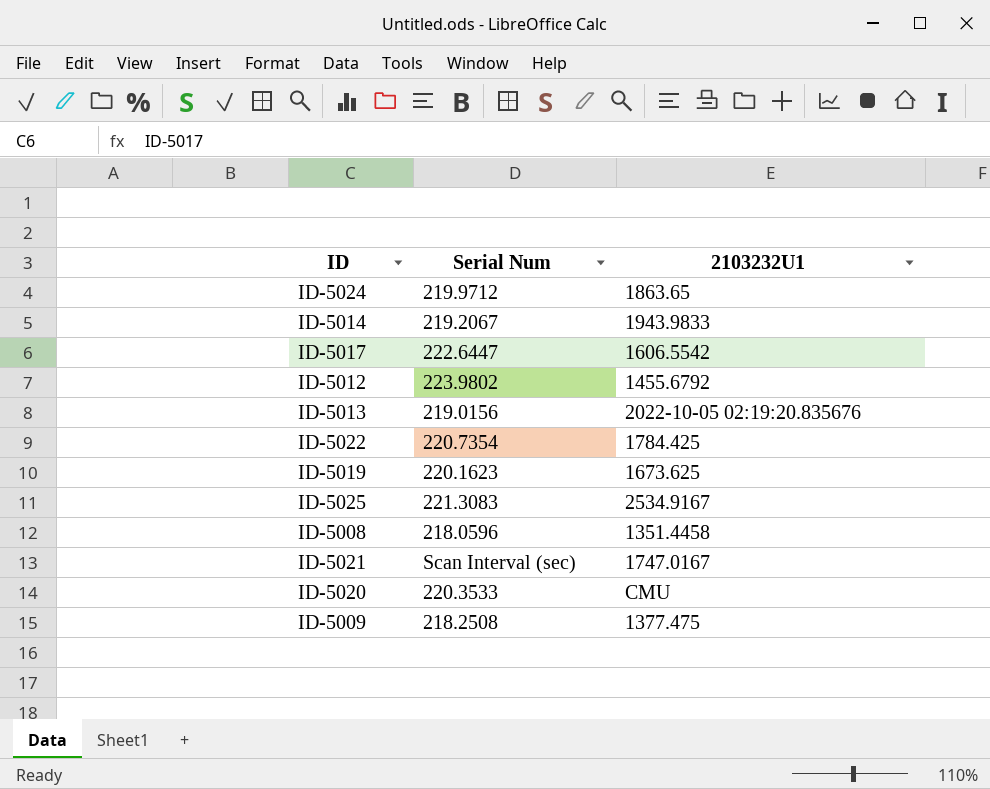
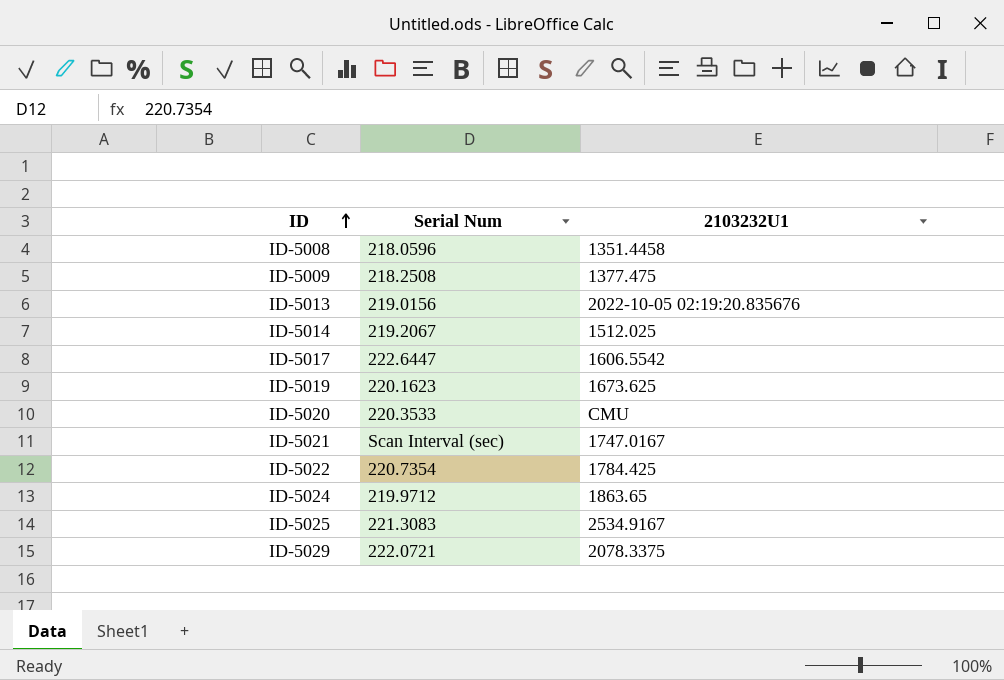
row order: none -> ID ascending
row ID-5012: 223.9802 | 1455.6792 -> none
ID-5014 | 2103232U1: 1943.9833 -> 1512.025
row ID-5029: none -> 222.0721 | 2078.3375

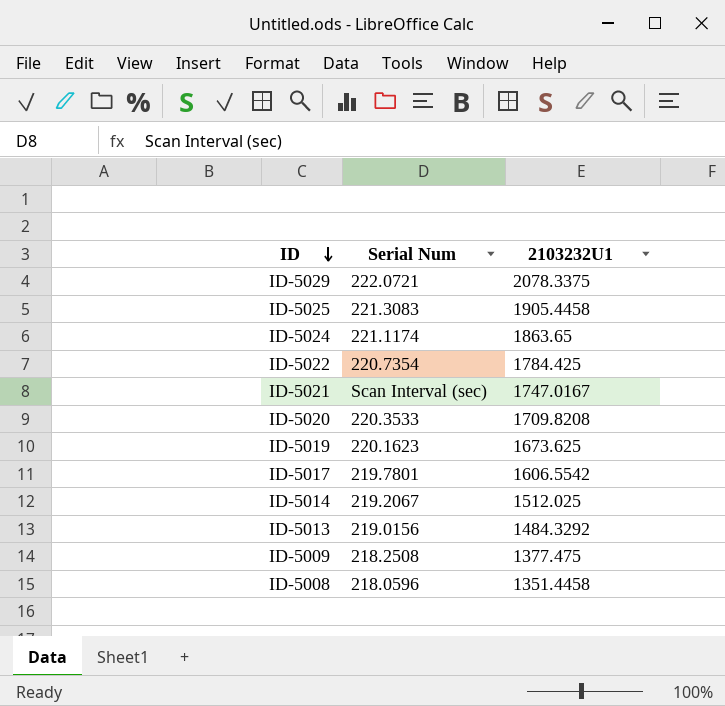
row order: ID ascending -> ID descending
ID-5025 | 2103232U1: 2534.9167 -> 1905.4458
ID-5024 | Serial Num: 219.9712 -> 221.1174
ID-5020 | 2103232U1: CMU -> 1709.8208
ID-5017 | Serial Num: 222.6447 -> 219.7801
ID-5013 | 2103232U1: 2022-10-05 02:19:20.835676 -> 1484.3292

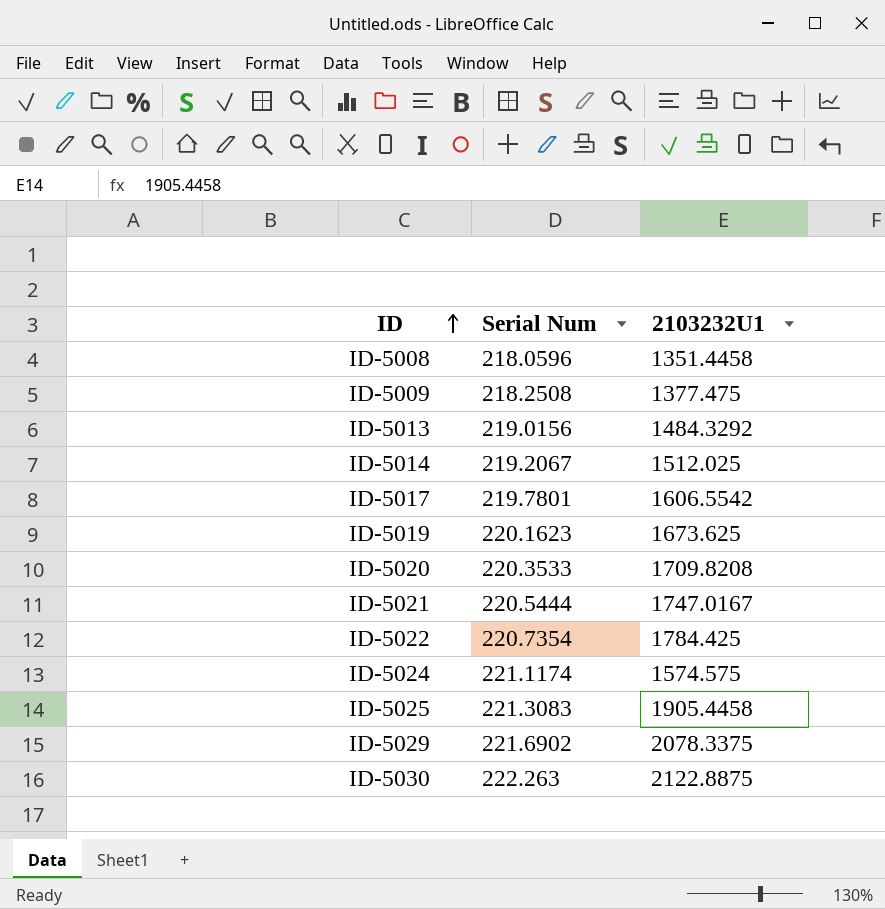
row order: ID descending -> ID ascending
ID-5021 | Serial Num: Scan Interval (sec) -> 220.5444
ID-5024 | 2103232U1: 1863.65 -> 1574.575
ID-5029 | Serial Num: 222.0721 -> 221.6902
row ID-5030: none -> 222.263 | 2122.8875

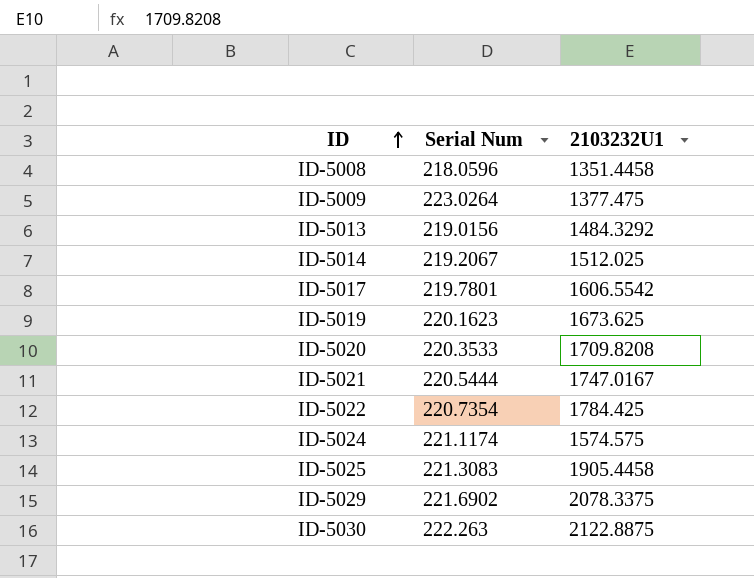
ID-5009 | Serial Num: 218.2508 -> 223.0264

